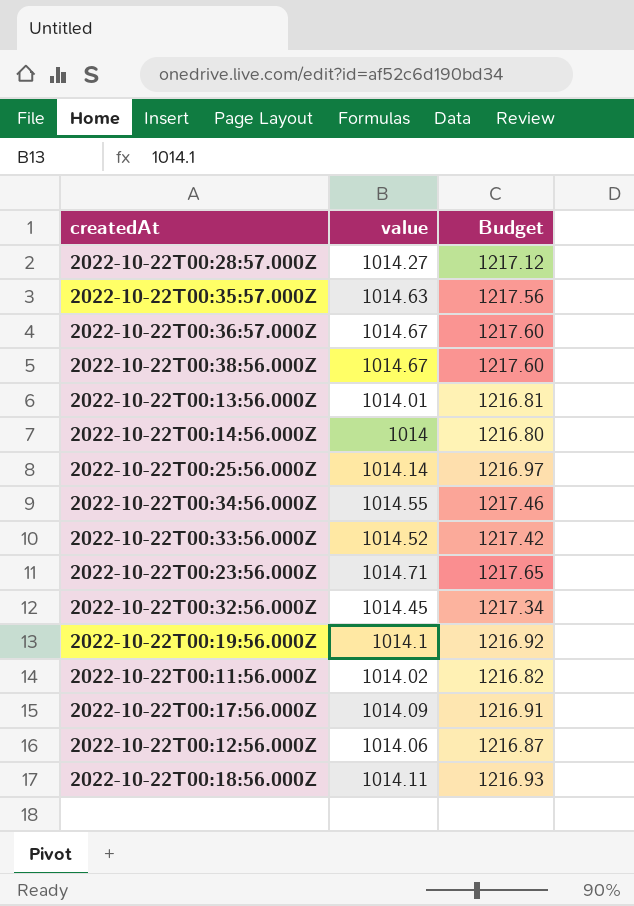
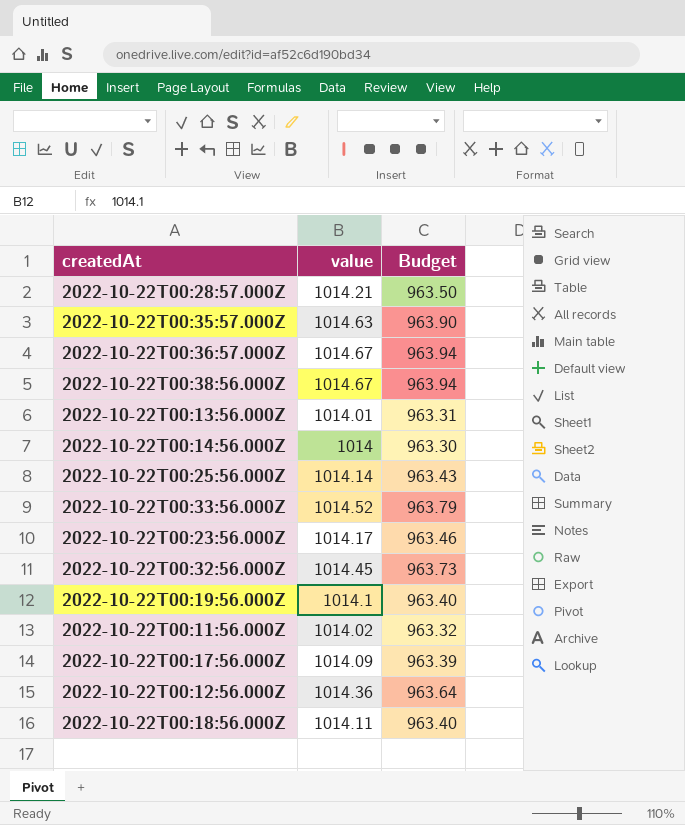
column Budget | formula: [value] * 1.2 -> [value] * 0.95
row 2022-10-22T00:34:56.000Z: 1014.55 | 1217.46 -> none
2022-10-22T00:28:57.000Z | value: 1014.27 -> 1014.21
2022-10-22T00:23:56.000Z | value: 1014.71 -> 1014.17
2022-10-22T00:12:56.000Z | value: 1014.06 -> 1014.36

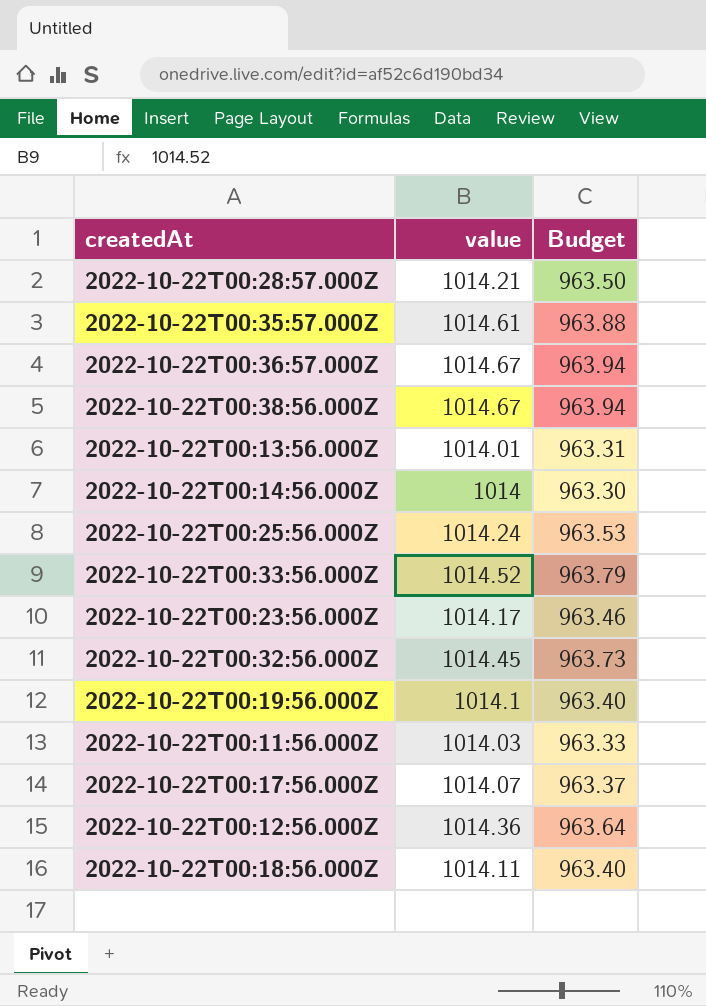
2022-10-22T00:35:57.000Z | value: 1014.63 -> 1014.61
2022-10-22T00:35:57.000Z | Budget: 963.90 -> 963.88
2022-10-22T00:25:56.000Z | value: 1014.14 -> 1014.24
2022-10-22T00:25:56.000Z | Budget: 963.43 -> 963.53
2022-10-22T00:11:56.000Z | value: 1014.02 -> 1014.03
2022-10-22T00:11:56.000Z | Budget: 963.32 -> 963.33
2022-10-22T00:17:56.000Z | value: 1014.09 -> 1014.07
2022-10-22T00:17:56.000Z | Budget: 963.39 -> 963.37

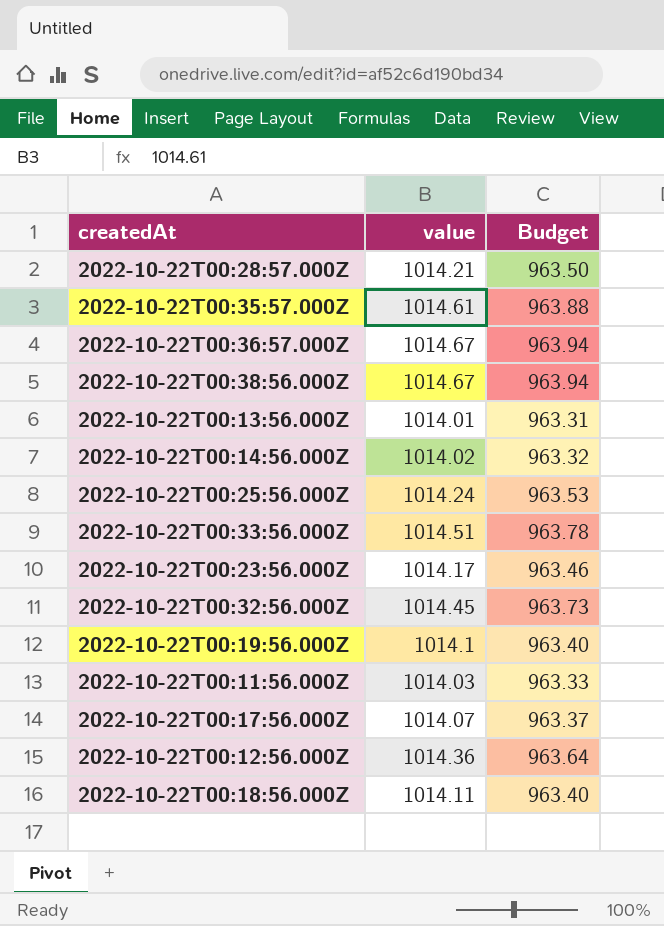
2022-10-22T00:14:56.000Z | value: 1014 -> 1014.02
2022-10-22T00:14:56.000Z | Budget: 963.30 -> 963.32
2022-10-22T00:33:56.000Z | value: 1014.52 -> 1014.51
2022-10-22T00:33:56.000Z | Budget: 963.79 -> 963.78

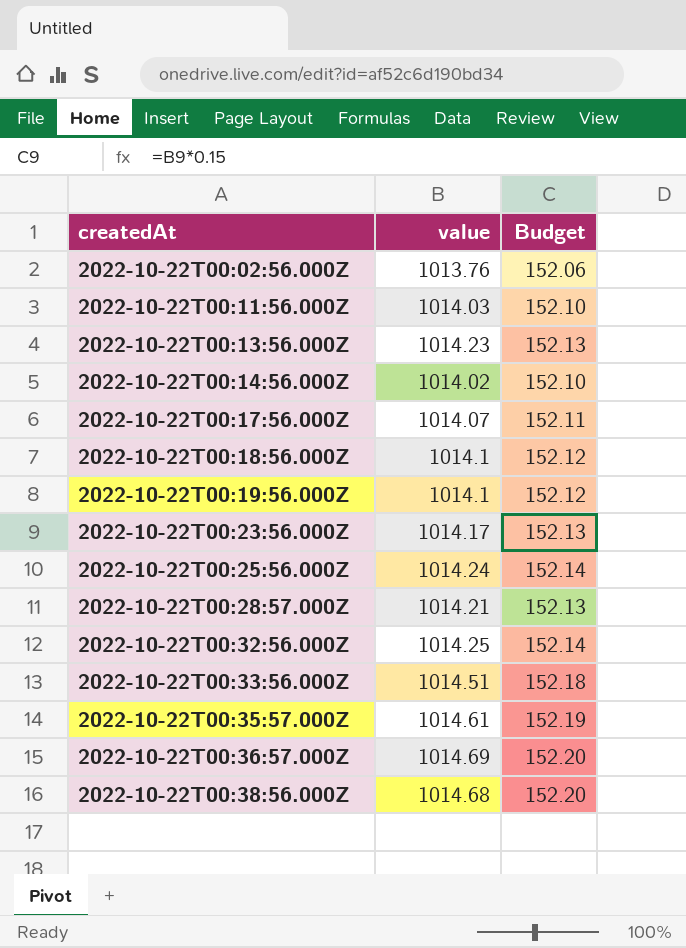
row order: none -> createdAt ascending
column Budget | formula: [value] * 0.95 -> [value] * 0.15
row 2022-10-22T00:12:56.000Z: 1014.36 | 963.64 -> none
row 2022-10-22T00:02:56.000Z: none -> 1013.76 | 152.06
2022-10-22T00:13:56.000Z | value: 1014.01 -> 1014.23
2022-10-22T00:18:56.000Z | value: 1014.11 -> 1014.1
2022-10-22T00:32:56.000Z | value: 1014.45 -> 1014.25
2022-10-22T00:36:57.000Z | value: 1014.67 -> 1014.69
2022-10-22T00:38:56.000Z | value: 1014.67 -> 1014.68

